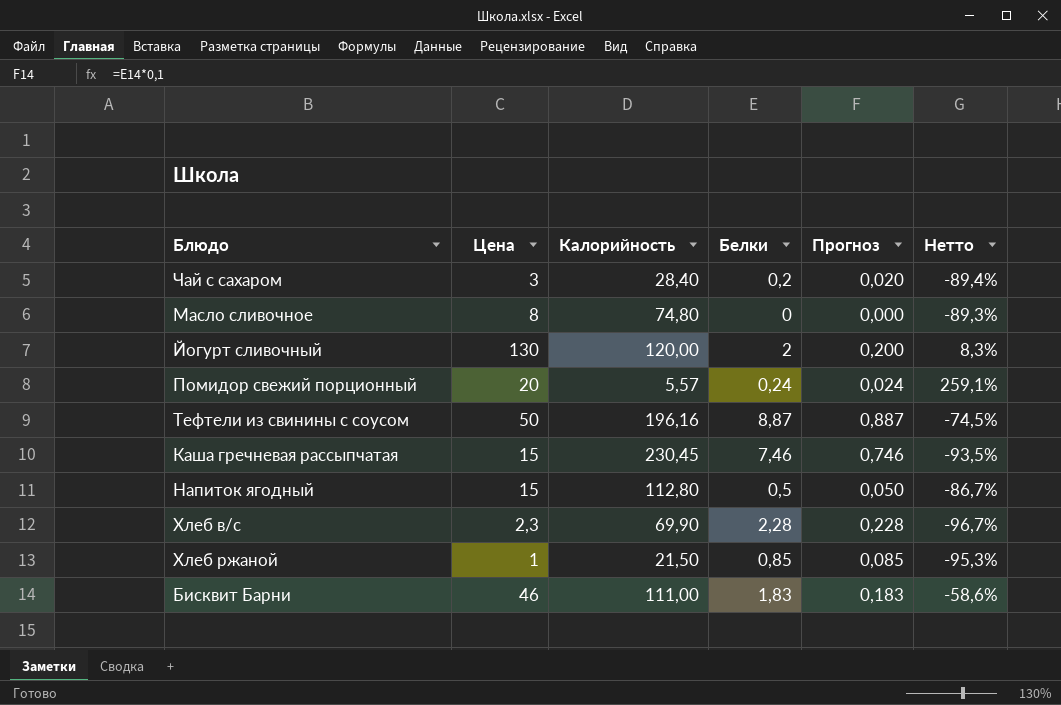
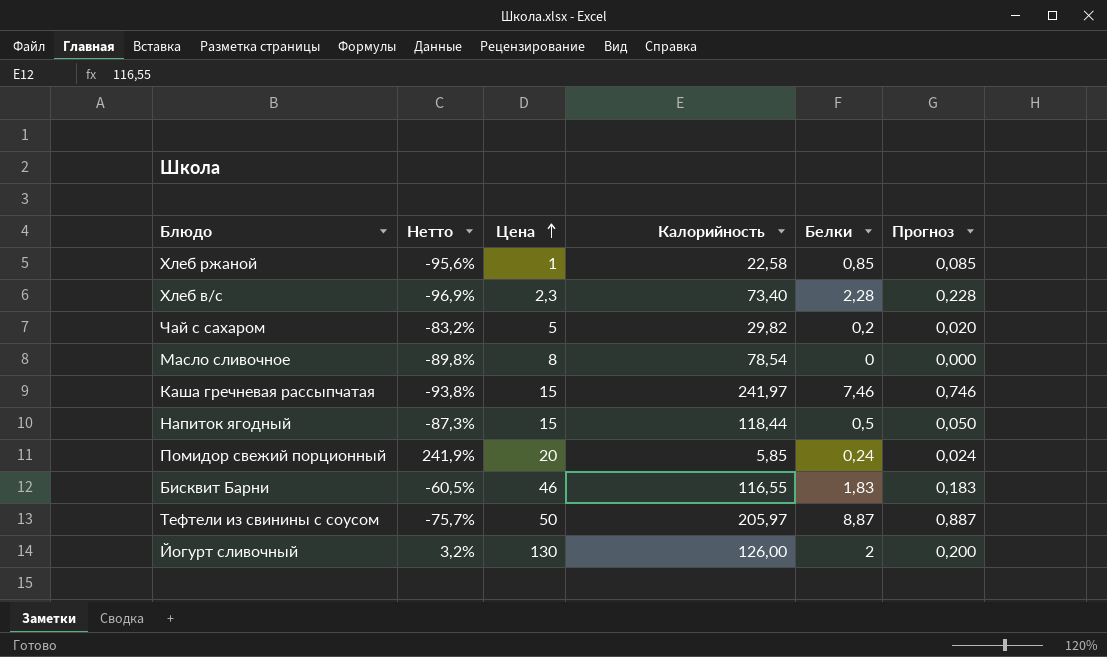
row order: none -> Цена ascending
column Нетто | position: 6 -> 2
Хлеб ржаной | Нетто: -95,3% -> -95,6%
Хлеб ржаной | Калорийность: 21,50 -> 22,58
Хлеб в/с | Нетто: -96,7% -> -96,9%
Хлеб в/с | Калорийность: 69,90 -> 73,40
Чай с сахаром | Нетто: -89,4% -> -83,2%
Чай с сахаром | Цена: 3 -> 5
Чай с сахаром | Калорийность: 28,40 -> 29,82
Масло сливочное | Нетто: -89,3% -> -89,8%
Масло сливочное | Калорийность: 74,80 -> 78,54
Каша гречневая рассыпчатая | Нетто: -93,5% -> -93,8%
Каша гречневая рассыпчатая | Калорийность: 230,45 -> 241,97
Напиток ягодный | Нетто: -86,7% -> -87,3%
Напиток ягодный | Калорийность: 112,80 -> 118,44
Помидор свежий порционный | Нетто: 259,1% -> 241,9%
Помидор свежий порционный | Калорийность: 5,57 -> 5,85
Бисквит Барни | Нетто: -58,6% -> -60,5%
Бисквит Барни | Калорийность: 111,00 -> 116,55
Тефтели из свинины с соусом | Нетто: -74,5% -> -75,7%
Тефтели из свинины с соусом | Калорийность: 196,16 -> 205,97
Йогурт сливочный | Нетто: 8,3% -> 3,2%
Йогурт сливочный | Калорийность: 120,00 -> 126,00

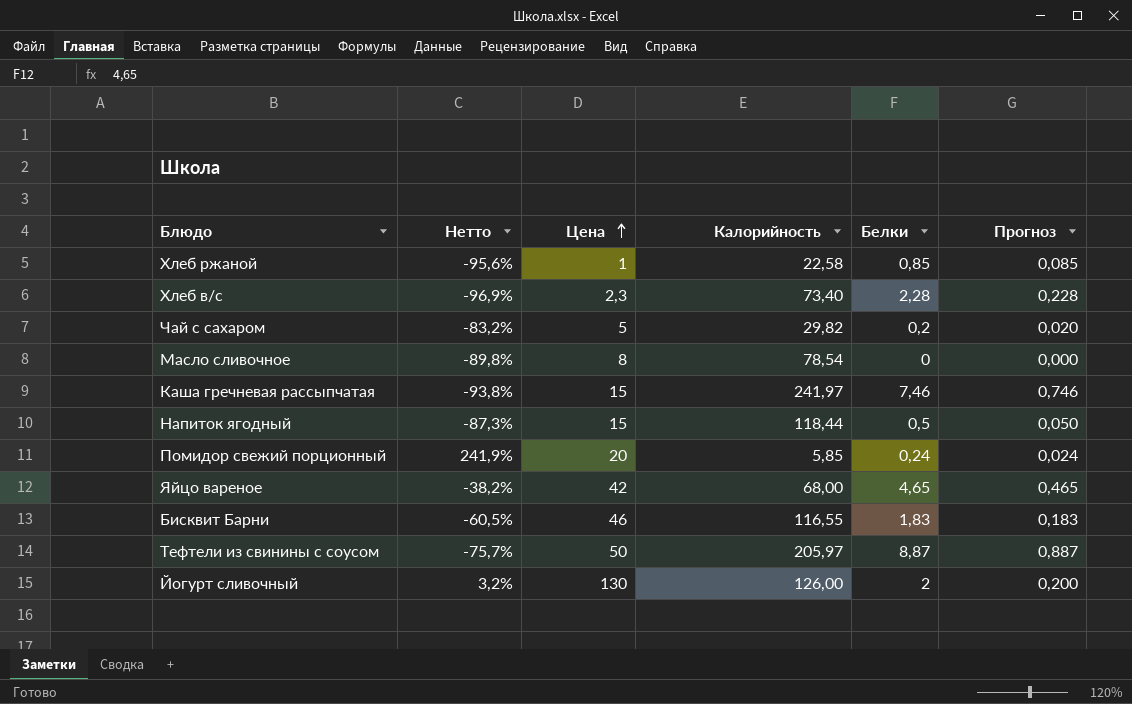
row Яйцо вареное: none -> -38,2% | 42 | 68,00 | 4,65 | 0,465

